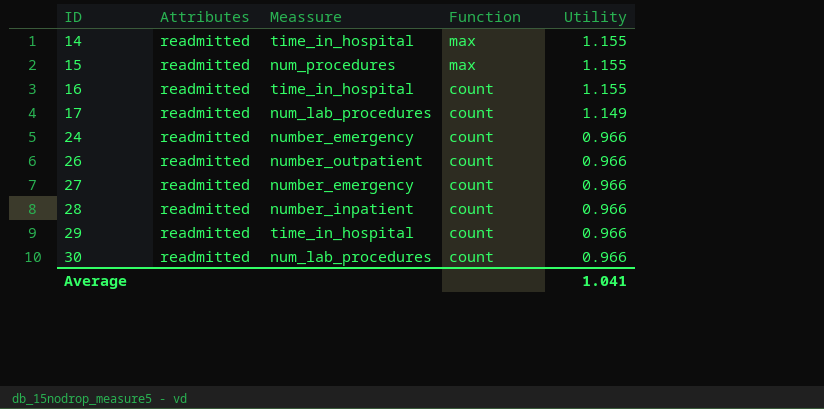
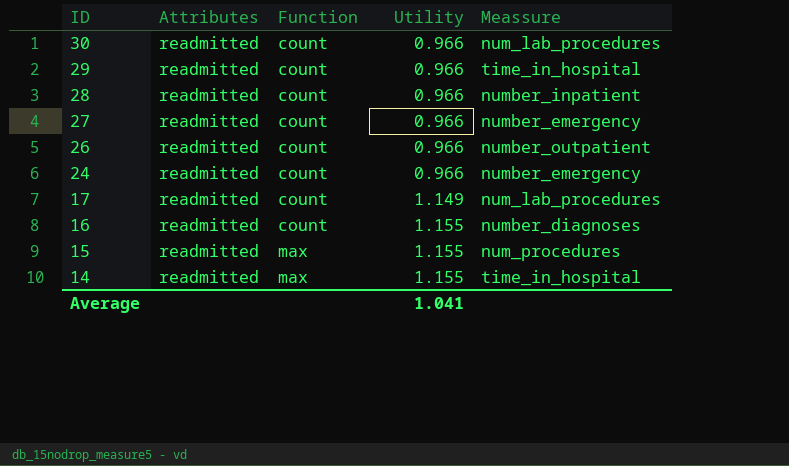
row order: ID ascending -> ID descending
column Meassure | position: 3 -> 5
16 | Meassure: time_in_hospital -> number_diagnoses

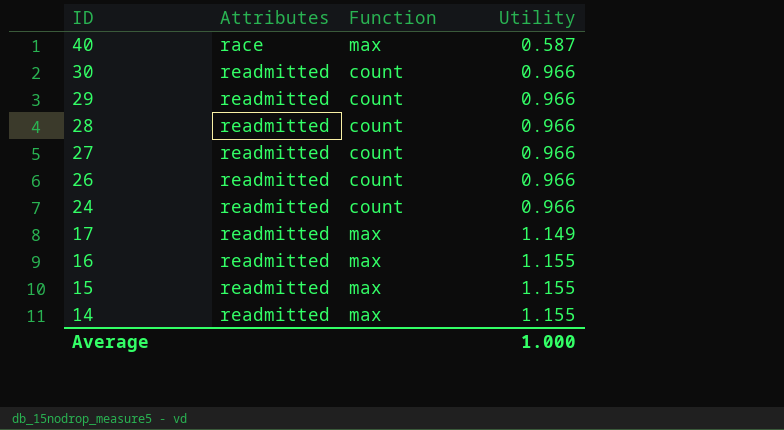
column Meassure | position: 5 -> none
row 40: none -> race | max | 0.587
17 | Function: count -> max
16 | Function: count -> max
Average | Utility: 1.041 -> 1.000

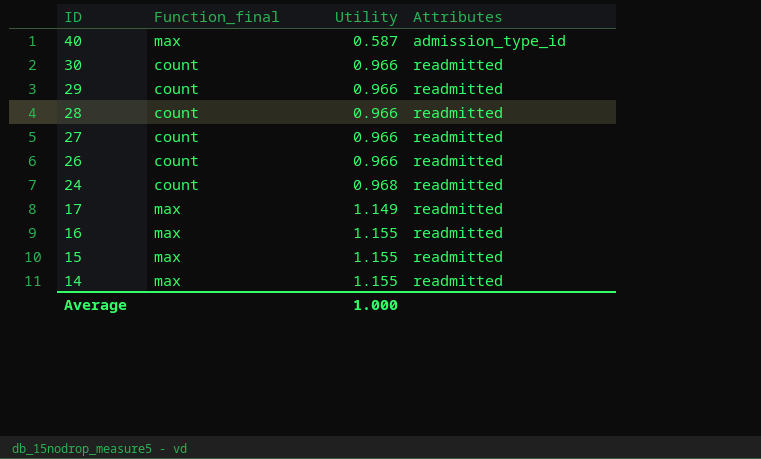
column name: Function -> Function_final
column Attributes | position: 2 -> 4
40 | Attributes: race -> admission_type_id
24 | Utility: 0.966 -> 0.968

